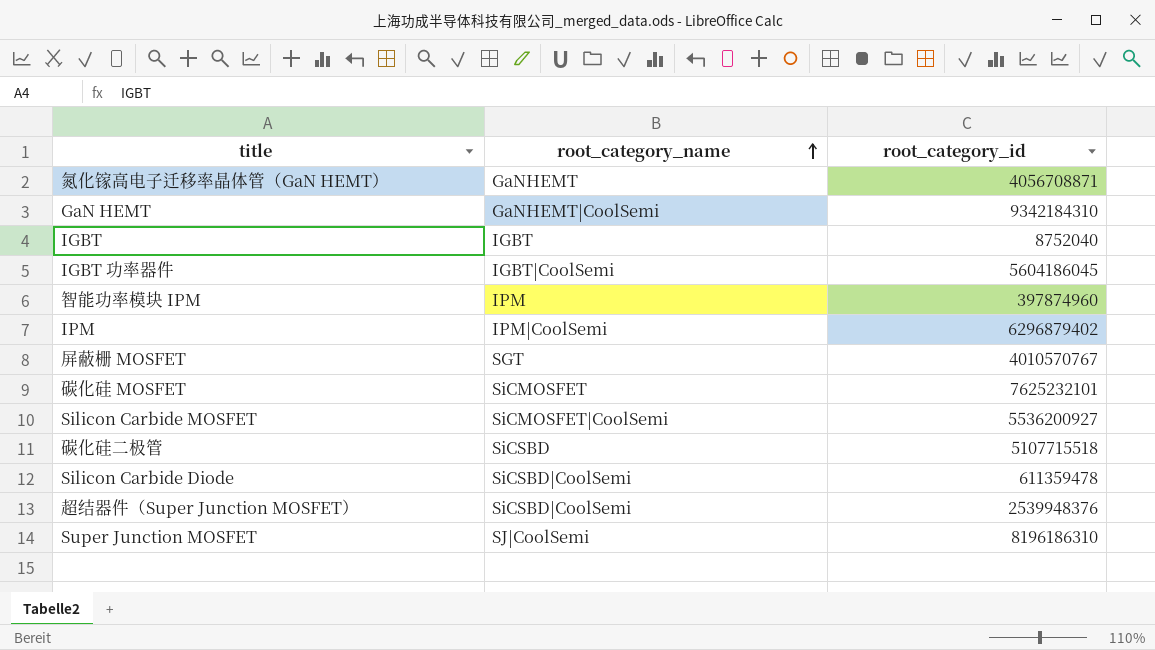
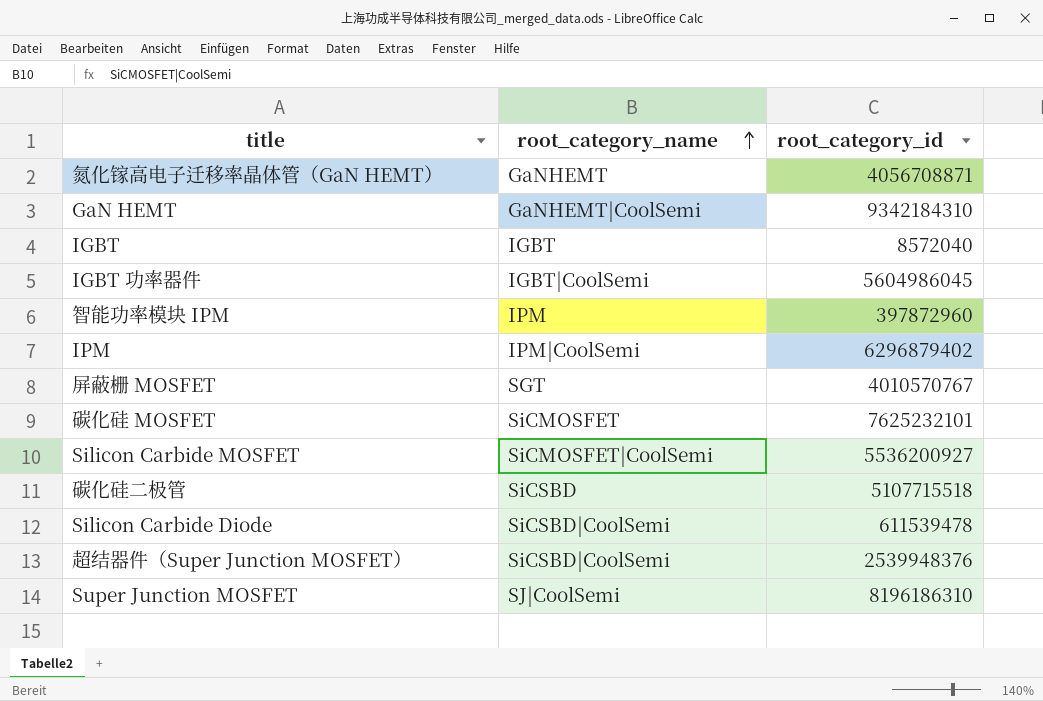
IGBT | root_category_id: 8752040 -> 8572040
IGBT 功率器件 | root_category_id: 5604186045 -> 5604986045
智能功率模块 IPM | root_category_id: 397874960 -> 397872960
Silicon Carbide Diode | root_category_id: 611359478 -> 611539478

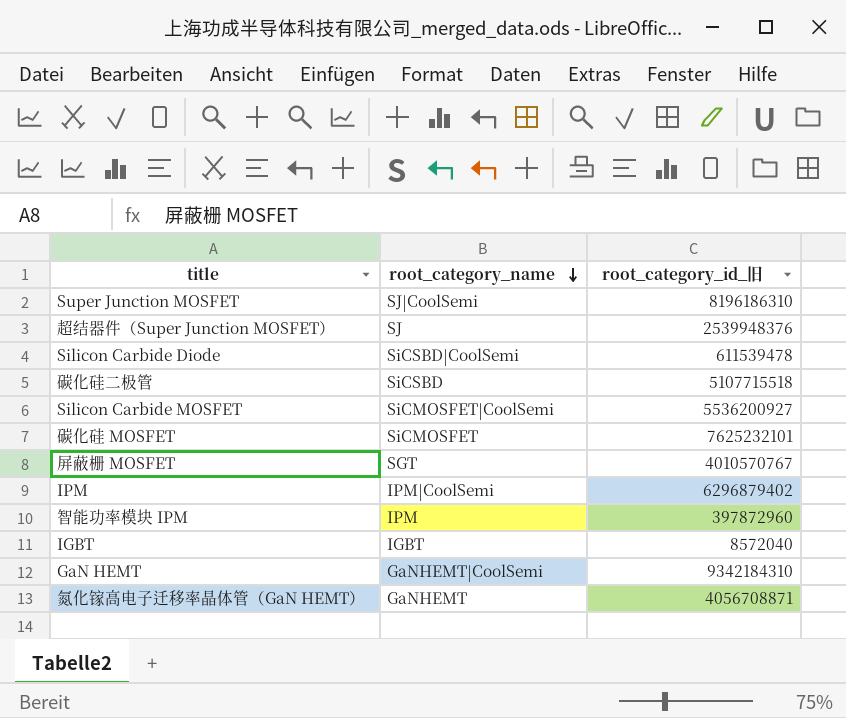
row order: root_category_name ascending -> root_category_name descending
column name: root_category_id -> root_category_id_旧
row IGBT 功率器件: IGBT|CoolSemi | 5604986045 -> none
超结器件（Super Junction MOSFET） | root_category_name: SiCSBD|CoolSemi -> SJ

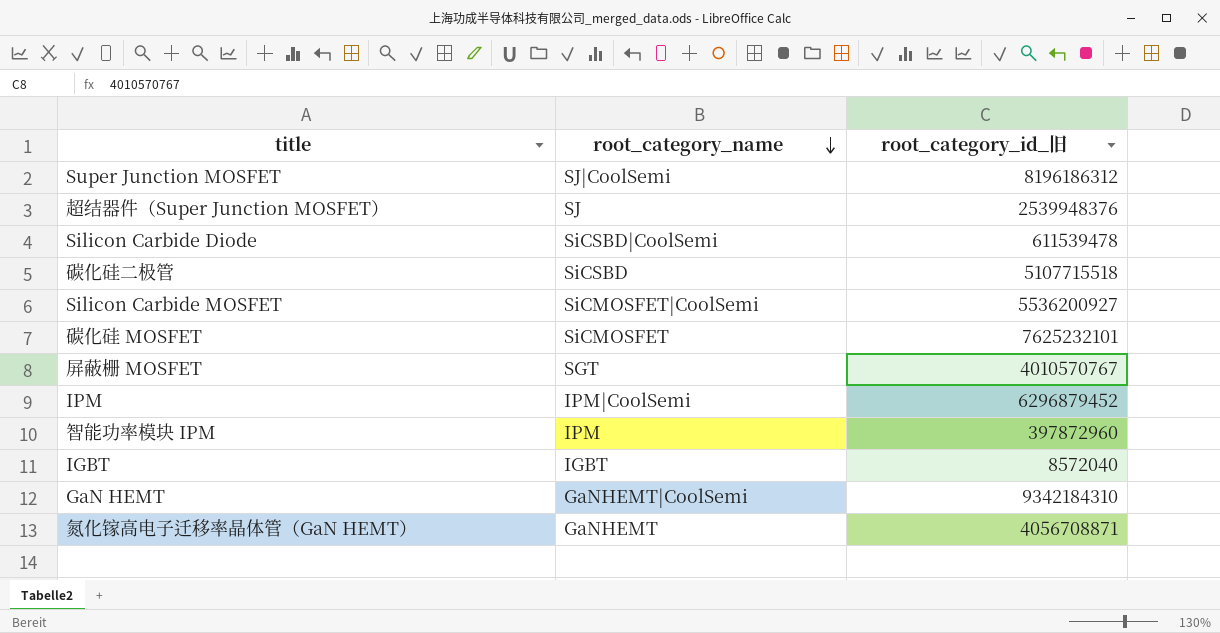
Super Junction MOSFET | root_category_id_旧: 8196186310 -> 8196186312
IPM | root_category_id_旧: 6296879402 -> 6296879452

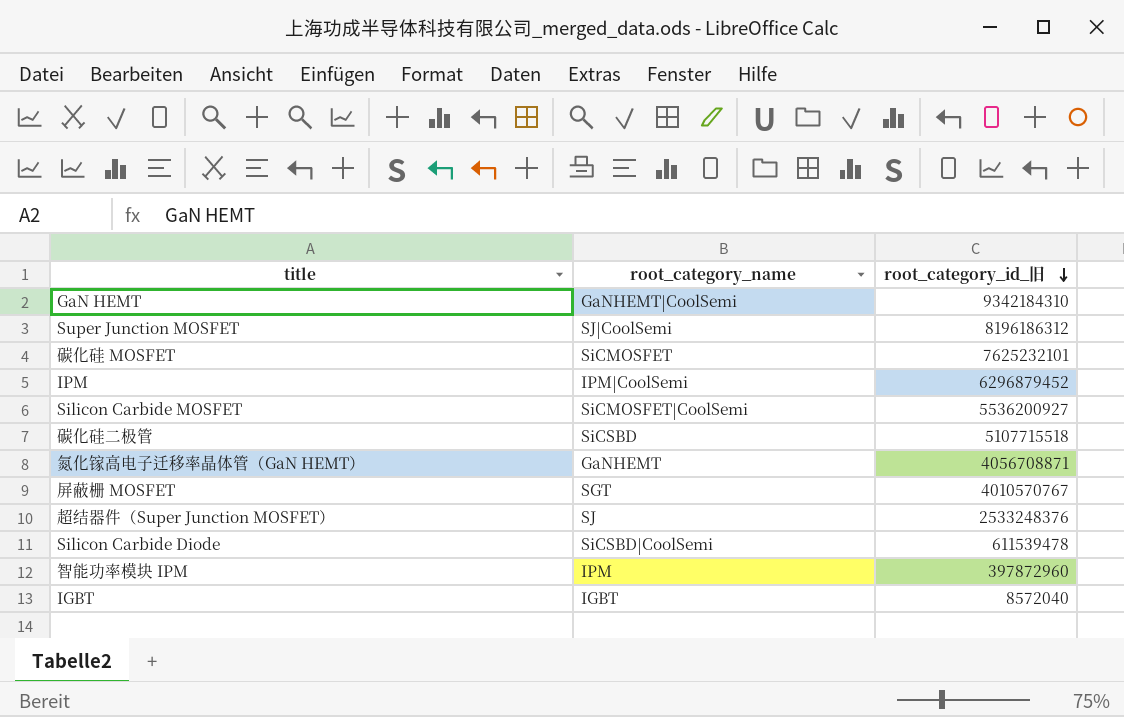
row order: root_category_name descending -> root_category_id_旧 descending
超结器件（Super Junction MOSFET） | root_category_id_旧: 2539948376 -> 2533248376

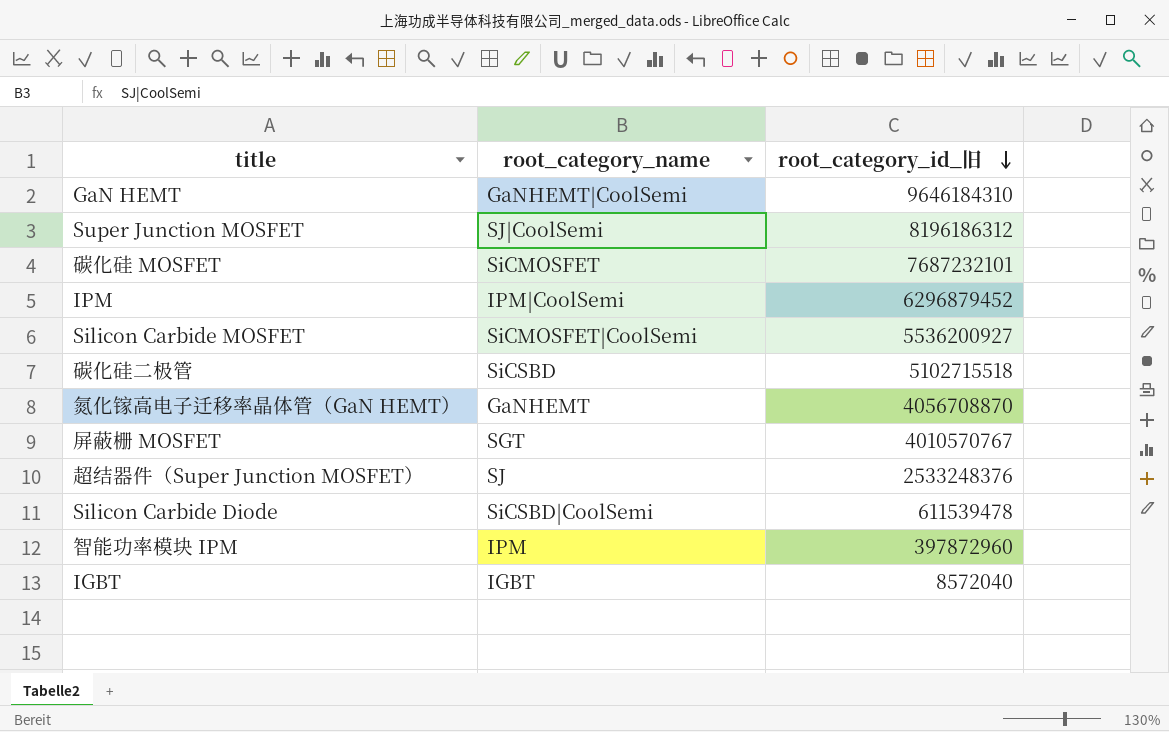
GaN HEMT | root_category_id_旧: 9342184310 -> 9646184310
碳化硅 MOSFET | root_category_id_旧: 7625232101 -> 7687232101
碳化硅二极管 | root_category_id_旧: 5107715518 -> 5102715518
氮化镓高电子迁移率晶体管（GaN HEMT） | root_category_id_旧: 4056708871 -> 4056708870

